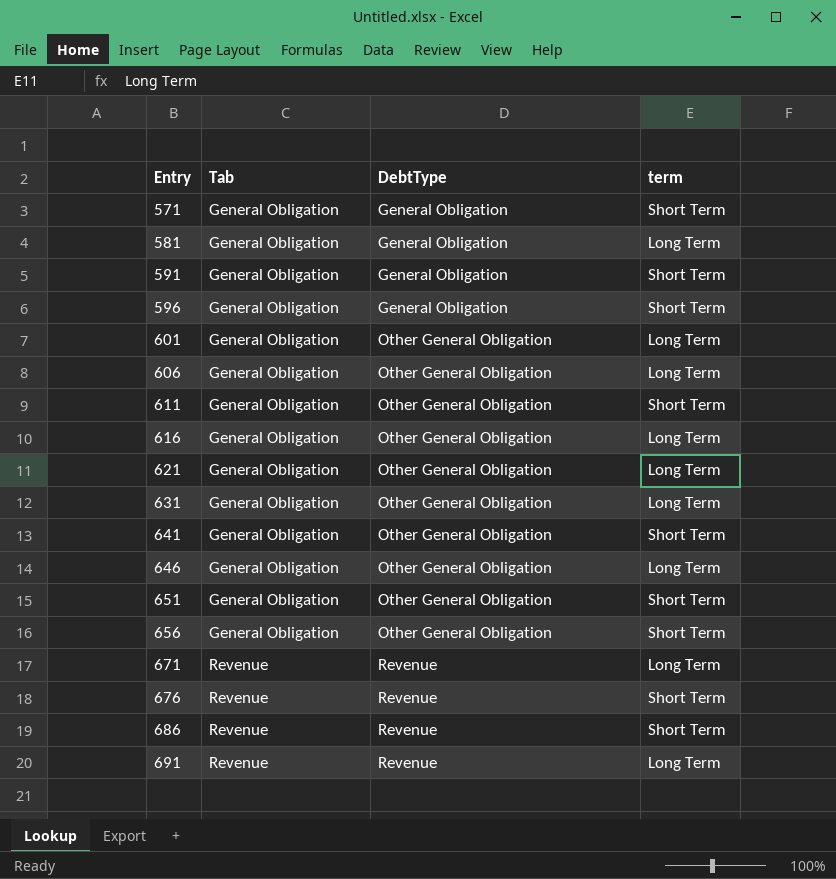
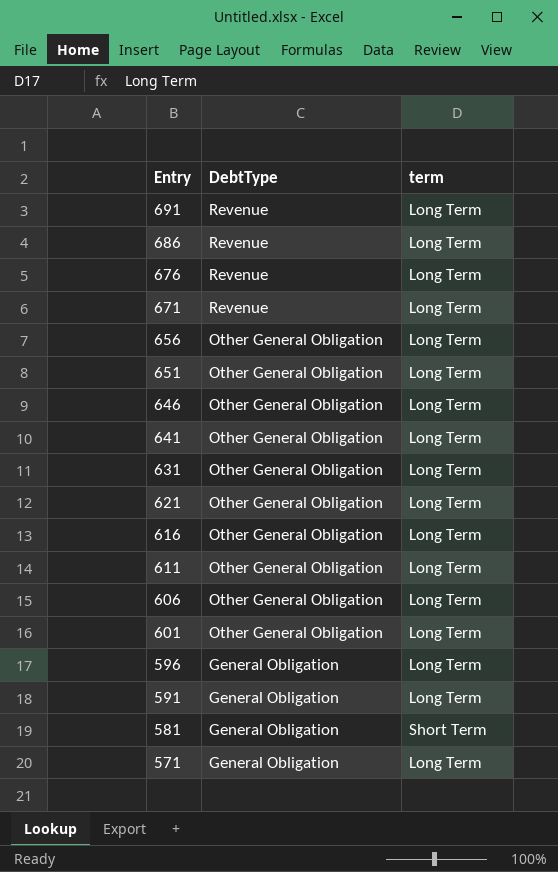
row order: Entry ascending -> Entry descending
column Tab | position: 2 -> none
686 | term: Short Term -> Long Term
676 | term: Short Term -> Long Term
656 | term: Short Term -> Long Term
651 | term: Short Term -> Long Term
641 | term: Short Term -> Long Term
611 | term: Short Term -> Long Term
596 | term: Short Term -> Long Term
591 | term: Short Term -> Long Term
581 | term: Long Term -> Short Term
571 | term: Short Term -> Long Term

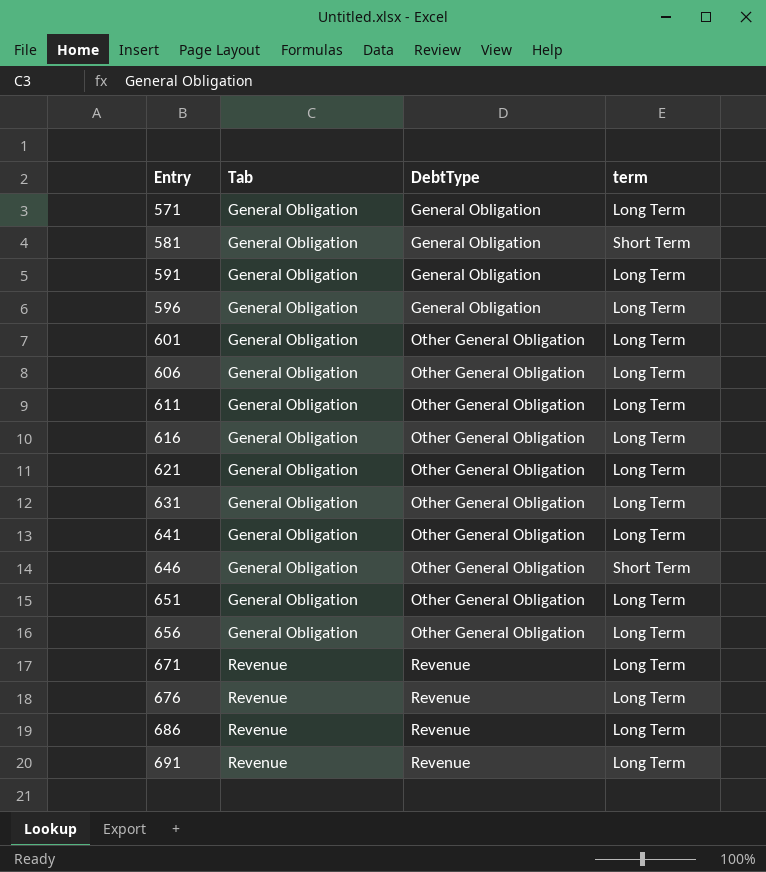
row order: Entry descending -> Entry ascending
column Tab | position: none -> 2
646 | term: Long Term -> Short Term

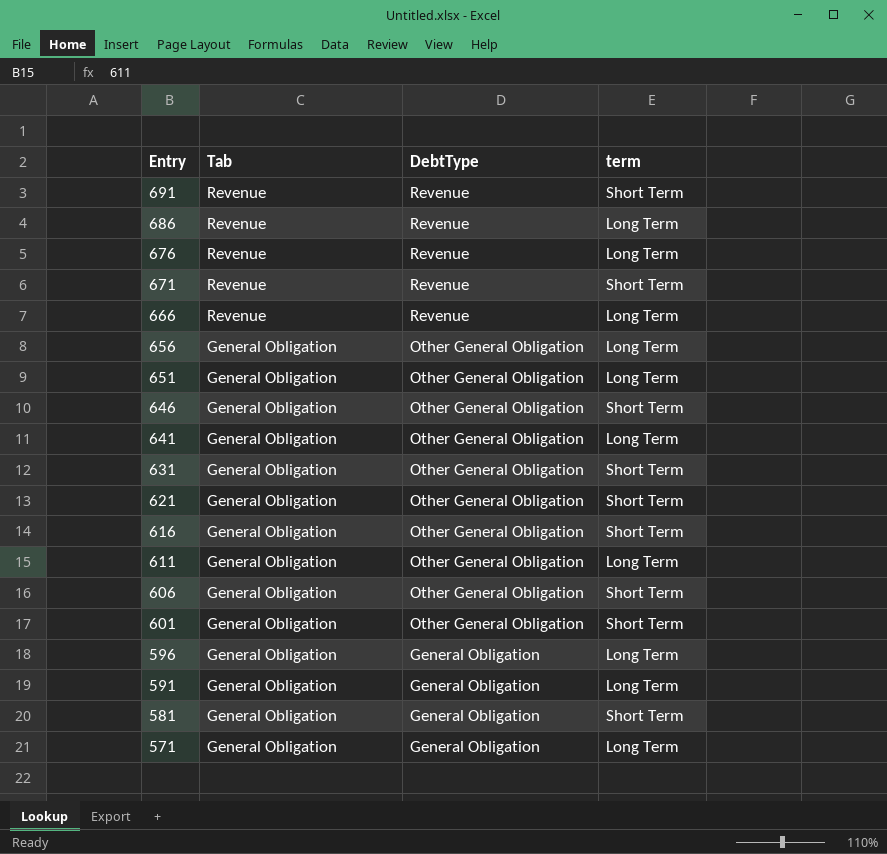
row order: Entry ascending -> Entry descending
691 | term: Long Term -> Short Term
671 | term: Long Term -> Short Term
row 666: none -> Revenue | Revenue | Long Term
631 | term: Long Term -> Short Term
621 | term: Long Term -> Short Term
616 | term: Long Term -> Short Term
606 | term: Long Term -> Short Term
601 | term: Long Term -> Short Term

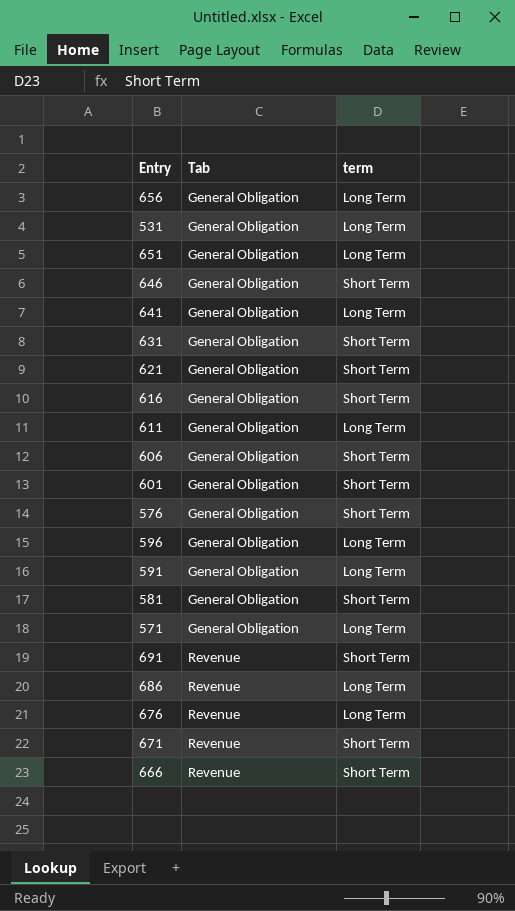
row order: Entry descending -> Tab ascending
column DebtType | position: 3 -> none
row 531: none -> General Obligation | Long Term
row 576: none -> General Obligation | Short Term
666 | term: Long Term -> Short Term

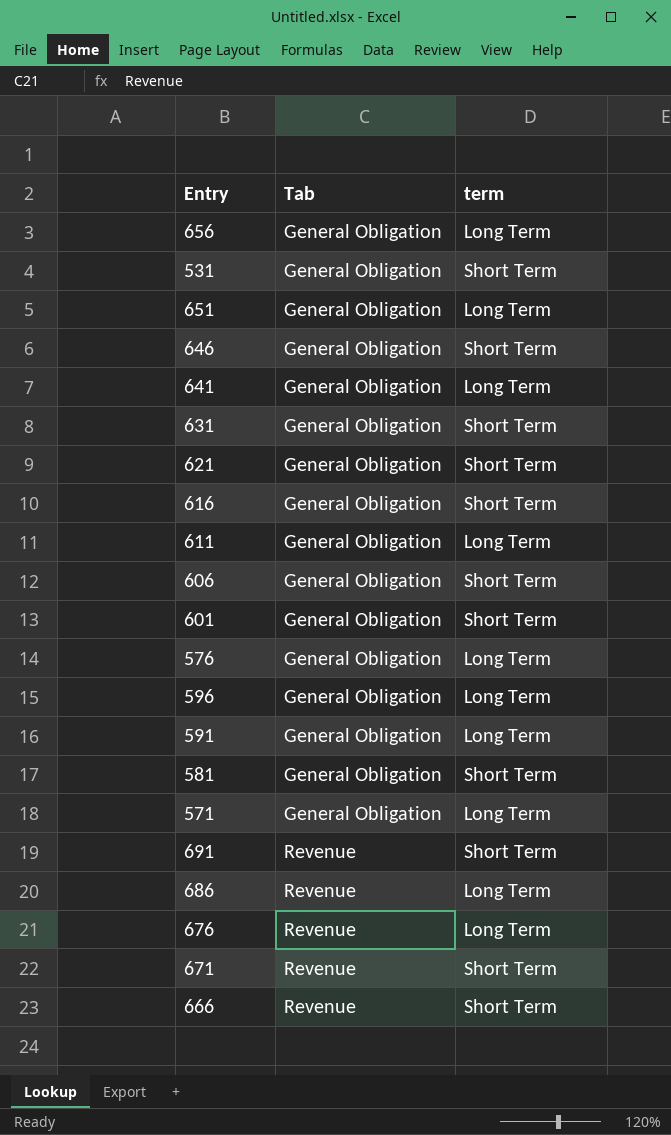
531 | term: Long Term -> Short Term
576 | term: Short Term -> Long Term

